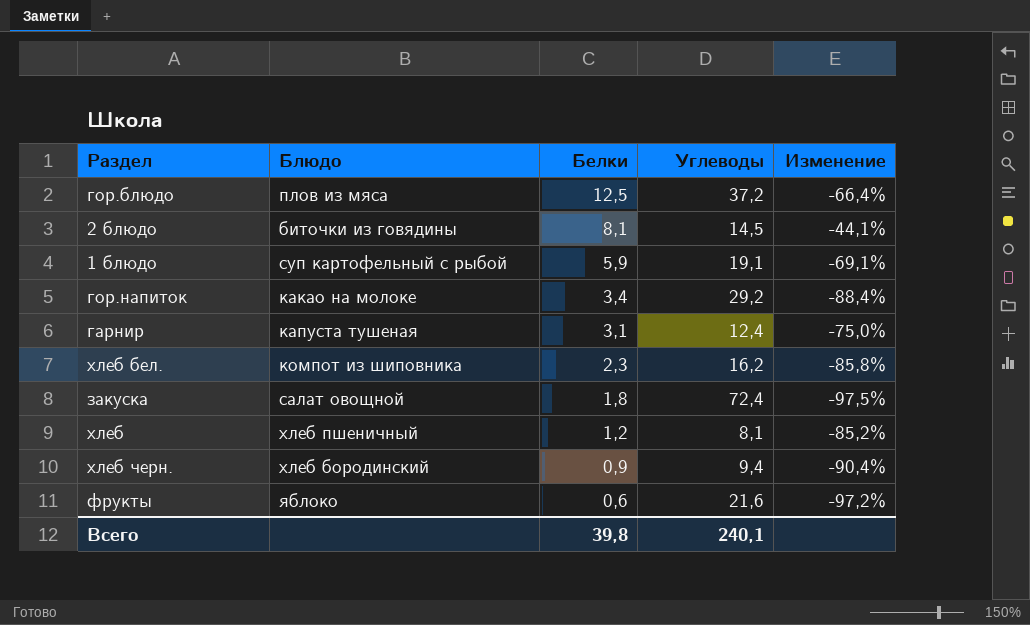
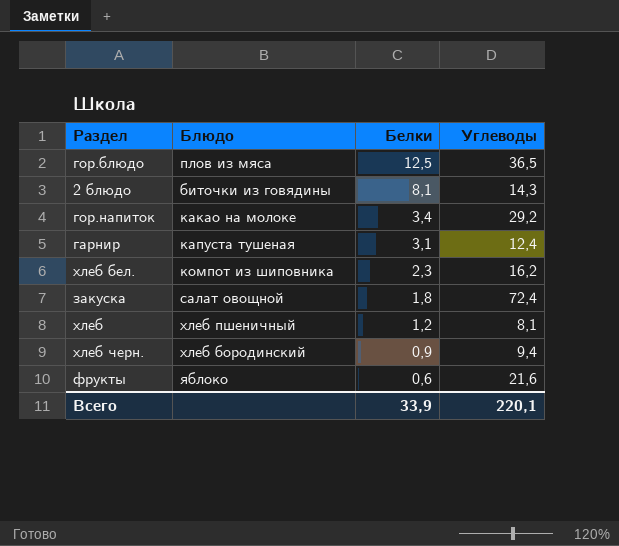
column Изменение | formula: ([Белки] - [Углеводы]) / [Углеводы] -> none
row 1 блюдо: суп картофельный с рыбой | 5,9 | 19,1 | -69,1% -> none
гор.блюдо | Углеводы: 37,2 -> 36,5
2 блюдо | Углеводы: 14,5 -> 14,3
Всего | Белки: 39,8 -> 33,9
Всего | Углеводы: 240,1 -> 220,1

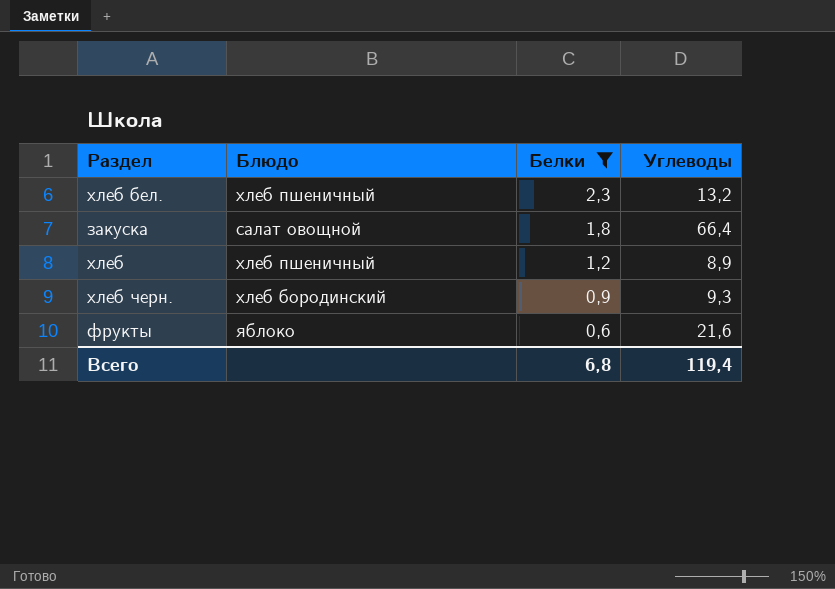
filter: none -> Белки <= 2,3
хлеб бел. | Блюдо: компот из шиповника -> хлеб пшеничный
хлеб бел. | Углеводы: 16,2 -> 13,2
закуска | Углеводы: 72,4 -> 66,4
хлеб | Углеводы: 8,1 -> 8,9
хлеб черн. | Углеводы: 9,4 -> 9,3
Всего | Белки: 33,9 -> 6,8
Всего | Углеводы: 220,1 -> 119,4

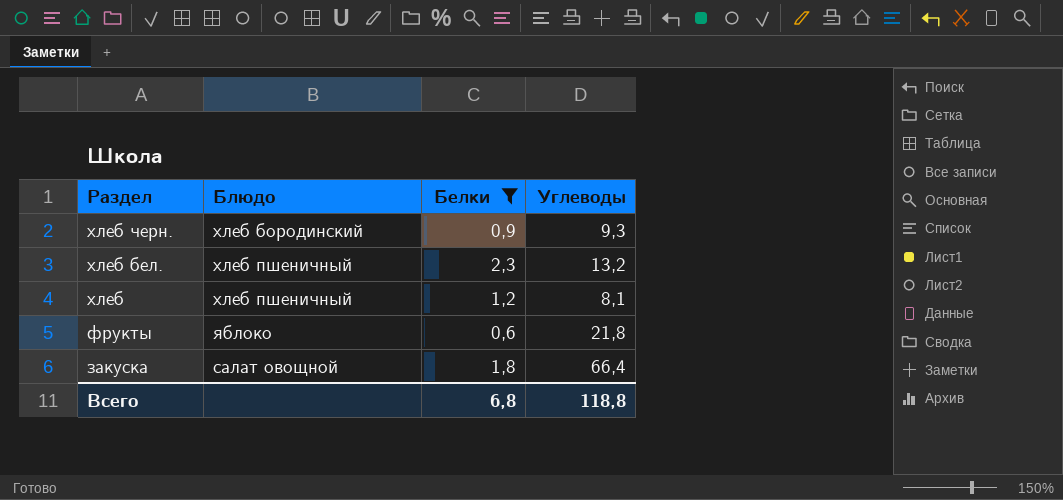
row order: Белки descending -> Раздел descending
хлеб | Углеводы: 8,9 -> 8,1
фрукты | Углеводы: 21,6 -> 21,8
Всего | Углеводы: 119,4 -> 118,8

